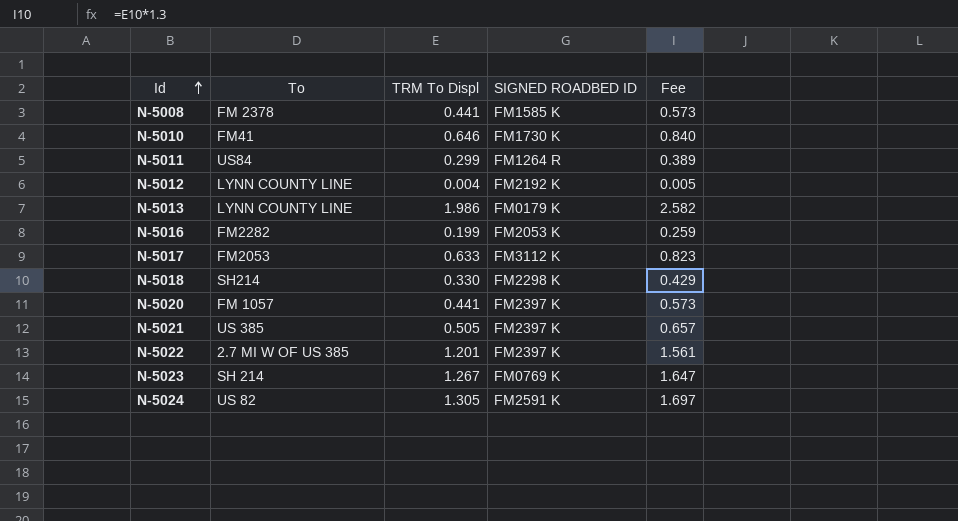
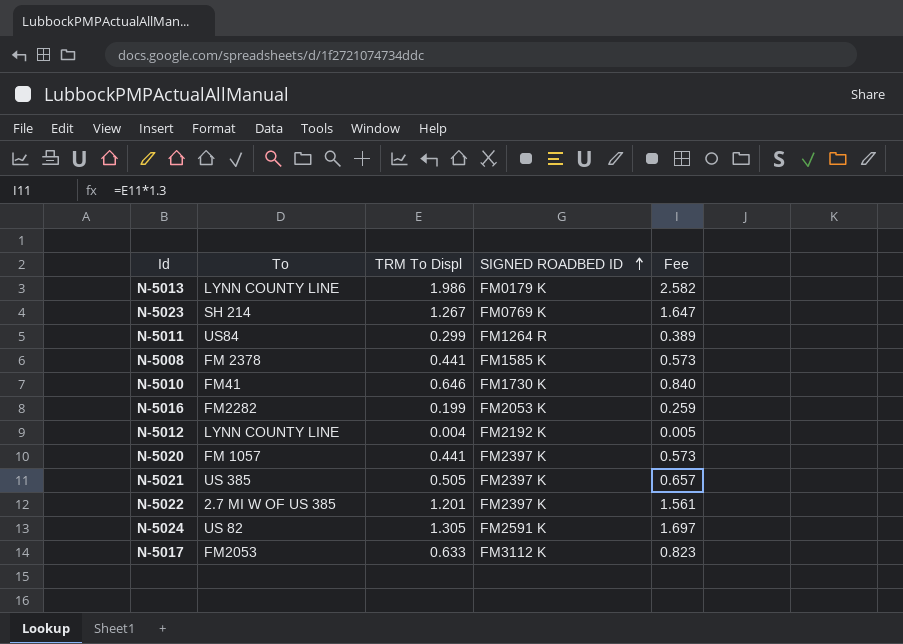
row order: Id ascending -> SIGNED ROADBED ID ascending
row N-5018: SH214 | 0.330 | FM2298 K | 0.429 -> none

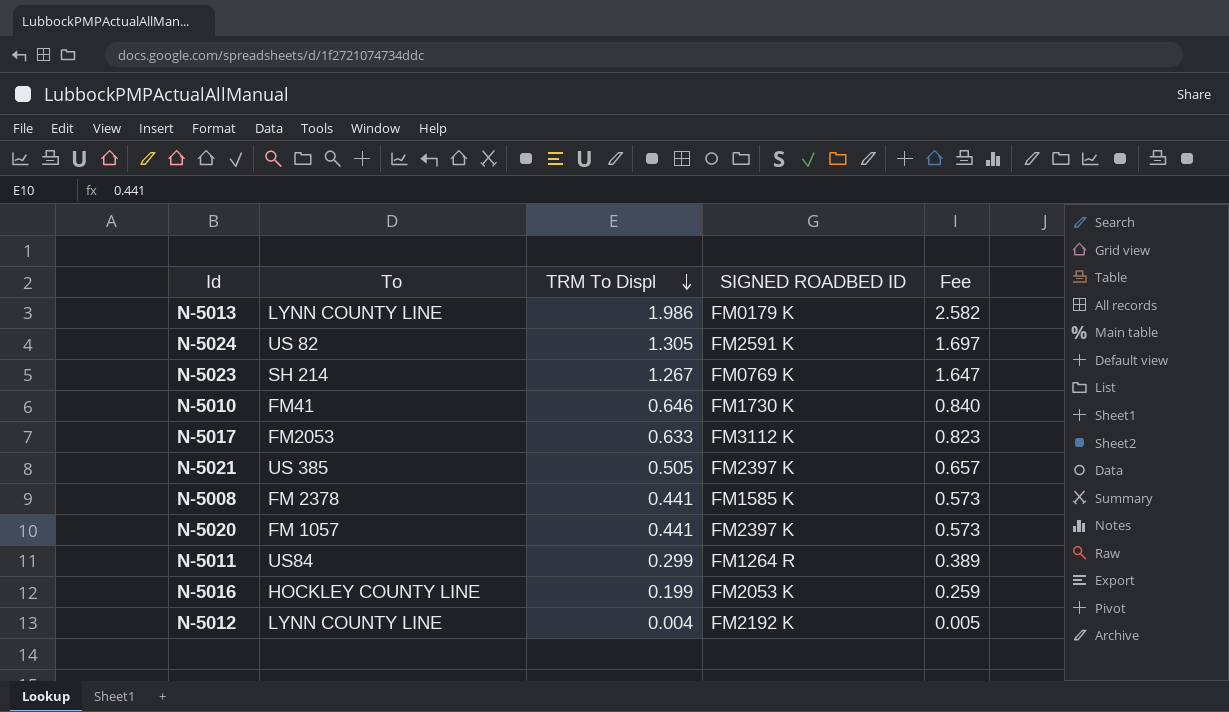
row order: SIGNED ROADBED ID ascending -> TRM To Displ descending
row N-5022: 2.7 MI W OF US 385 | 1.201 | FM2397 K | 1.561 -> none
N-5016 | To: FM2282 -> HOCKLEY COUNTY LINE

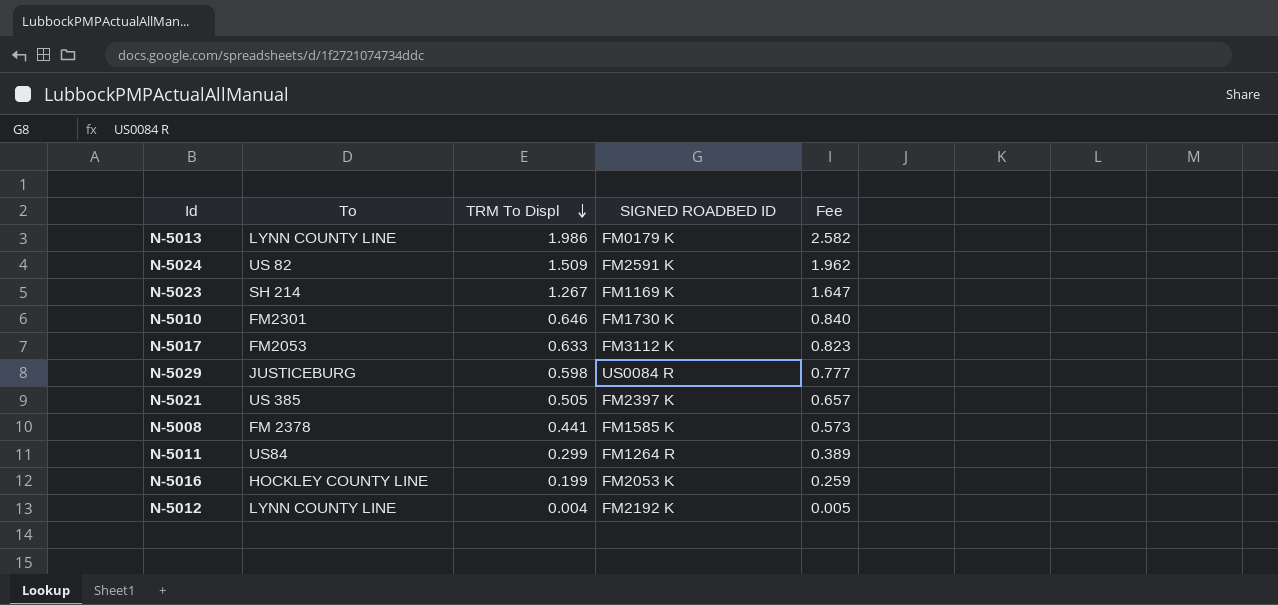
row N-5020: FM 1057 | 0.441 | FM2397 K | 0.573 -> none
N-5024 | TRM To Displ: 1.305 -> 1.509
N-5024 | Fee: 1.697 -> 1.962
N-5023 | SIGNED ROADBED ID: FM0769 K -> FM1169 K
N-5010 | To: FM41 -> FM2301
row N-5029: none -> JUSTICEBURG | 0.598 | US0084 R | 0.777

